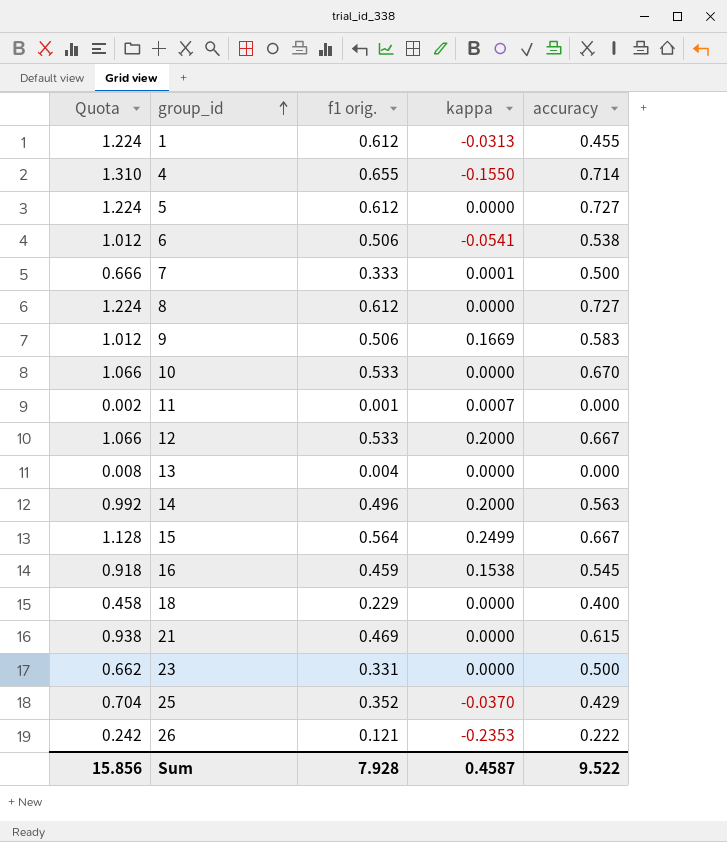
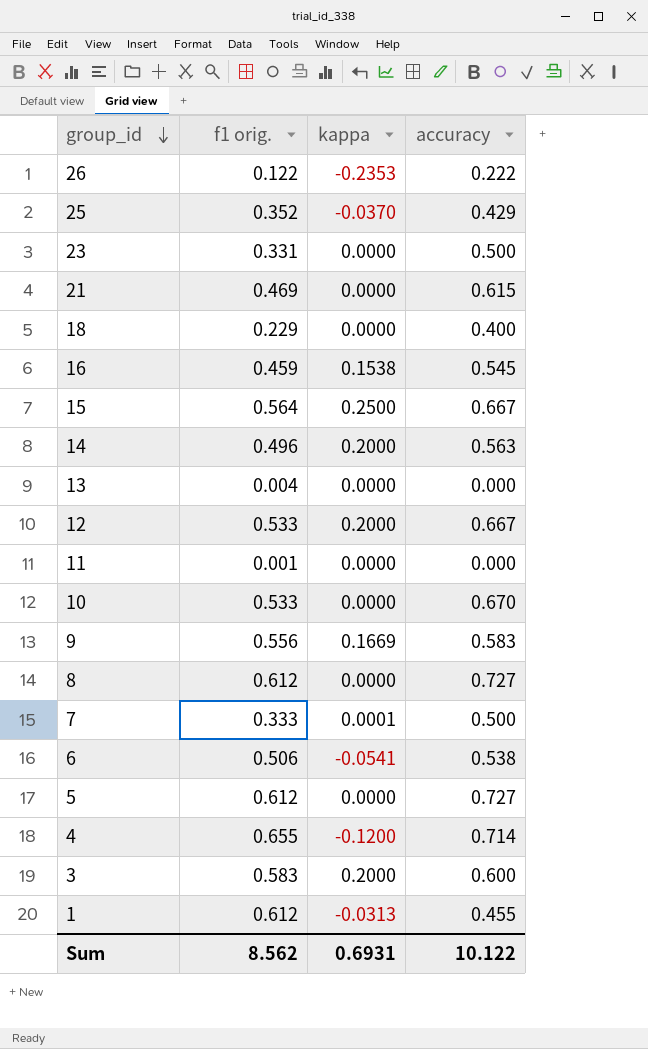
row order: group_id ascending -> group_id descending
column Quota | formula: [f1 orig.] * 2 -> none
26 | f1 orig.: 0.121 -> 0.122
15 | kappa: 0.2499 -> 0.2500
11 | kappa: 0.0007 -> 0.0000
9 | f1 orig.: 0.506 -> 0.556
4 | kappa: -0.1550 -> -0.1200
row 3: none -> 0.583 | 0.2000 | 0.600
Sum | f1 orig.: 7.928 -> 8.562
Sum | kappa: 0.4587 -> 0.6931
Sum | accuracy: 9.522 -> 10.122

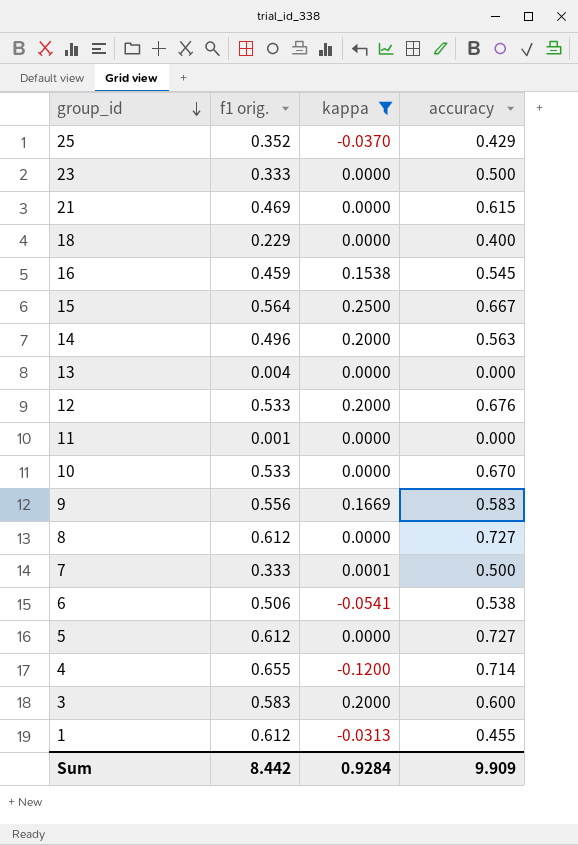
filter: none -> kappa != -0.2353
23 | f1 orig.: 0.331 -> 0.333
12 | accuracy: 0.667 -> 0.676
Sum | f1 orig.: 8.562 -> 8.442
Sum | kappa: 0.6931 -> 0.9284
Sum | accuracy: 10.122 -> 9.909

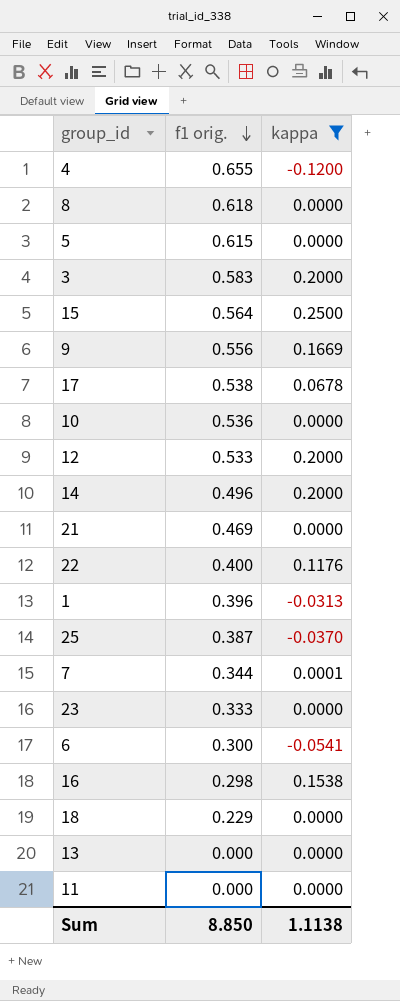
row order: group_id descending -> f1 orig. descending
column accuracy | position: 4 -> none
8 | f1 orig.: 0.612 -> 0.618
5 | f1 orig.: 0.612 -> 0.615
row 17: none -> 0.538 | 0.0678
10 | f1 orig.: 0.533 -> 0.536
row 22: none -> 0.400 | 0.1176
1 | f1 orig.: 0.612 -> 0.396
25 | f1 orig.: 0.352 -> 0.387
7 | f1 orig.: 0.333 -> 0.344
6 | f1 orig.: 0.506 -> 0.300
16 | f1 orig.: 0.459 -> 0.298
13 | f1 orig.: 0.004 -> 0.000
11 | f1 orig.: 0.001 -> 0.000
Sum | f1 orig.: 8.442 -> 8.850
Sum | kappa: 0.9284 -> 1.1138

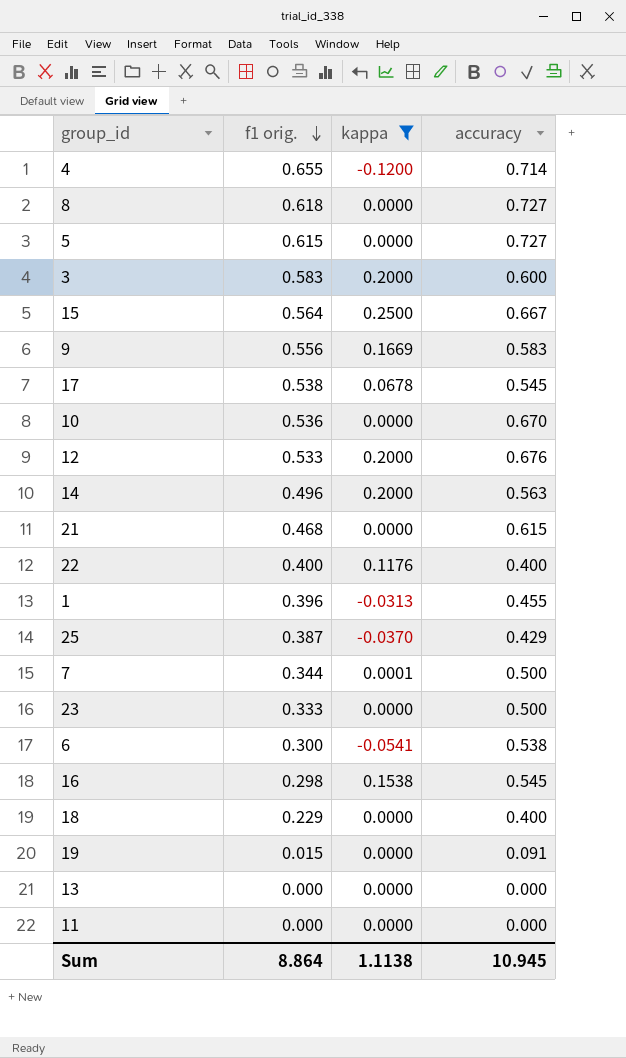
column accuracy | position: none -> 4
21 | f1 orig.: 0.469 -> 0.468
row 19: none -> 0.015 | 0.0000 | 0.091
Sum | f1 orig.: 8.850 -> 8.864

